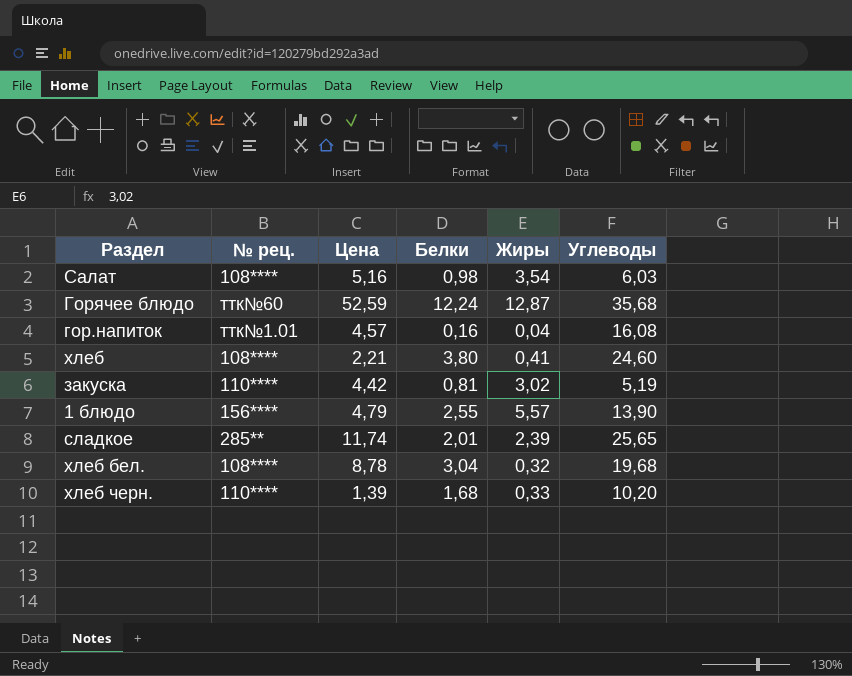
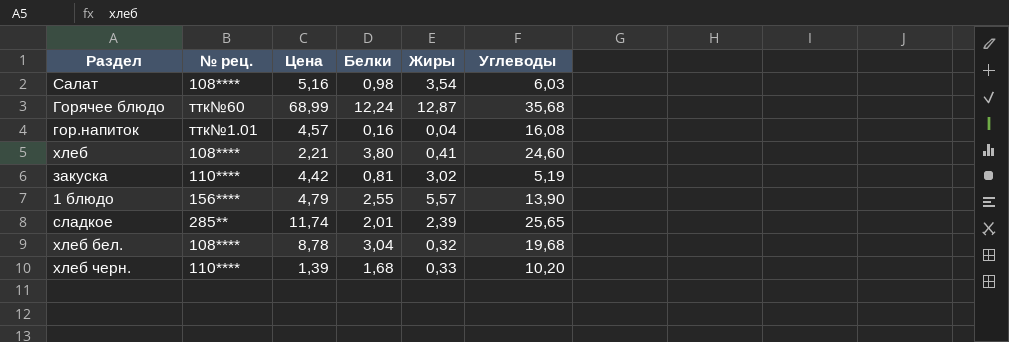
Горячее блюдо | Цена: 52,59 -> 68,99

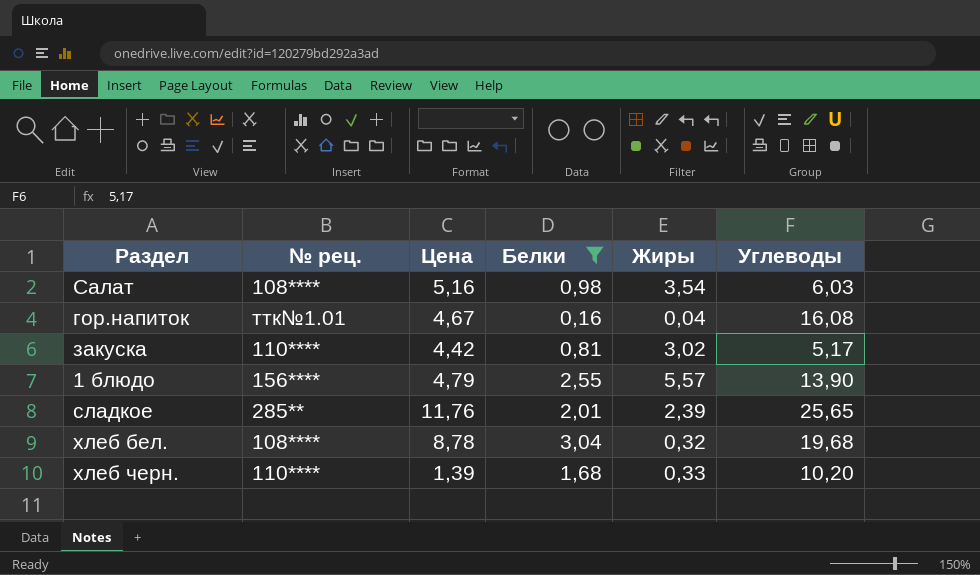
filter: none -> Белки <= 3,04
гор.напиток | Цена: 4,57 -> 4,67
закуска | Углеводы: 5,19 -> 5,17
сладкое | Цена: 11,74 -> 11,76

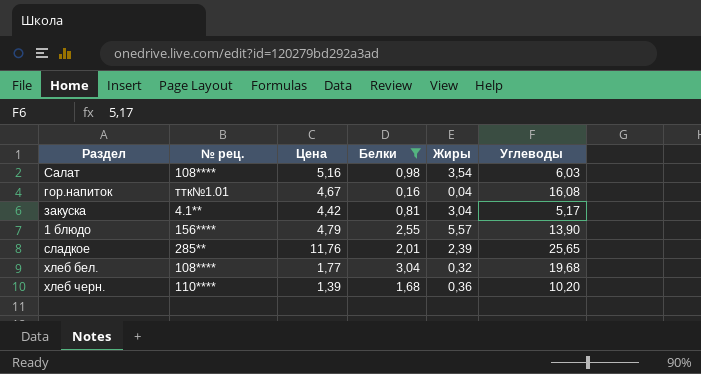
закуска | № рец.: 110**** -> 4.1**
закуска | Жиры: 3,02 -> 3,04
хлеб бел. | Цена: 8,78 -> 1,77
хлеб черн. | Жиры: 0,33 -> 0,36

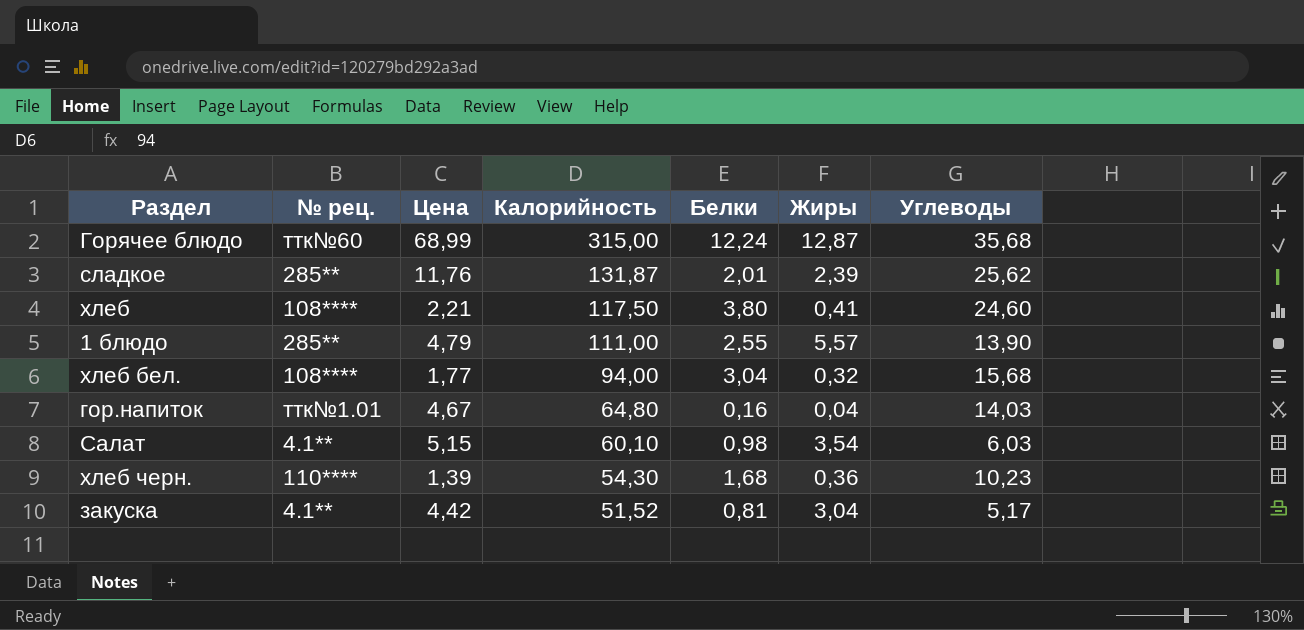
filter: Белки <= 3,04 -> none
row order: none -> Калорийность descending
column Калорийность | position: none -> 4
сладкое | Углеводы: 25,65 -> 25,62
1 блюдо | № рец.: 156**** -> 285**
хлеб бел. | Углеводы: 19,68 -> 15,68
гор.напиток | Углеводы: 16,08 -> 14,03
Салат | № рец.: 108**** -> 4.1**
Салат | Цена: 5,16 -> 5,15
хлеб черн. | Углеводы: 10,20 -> 10,23

